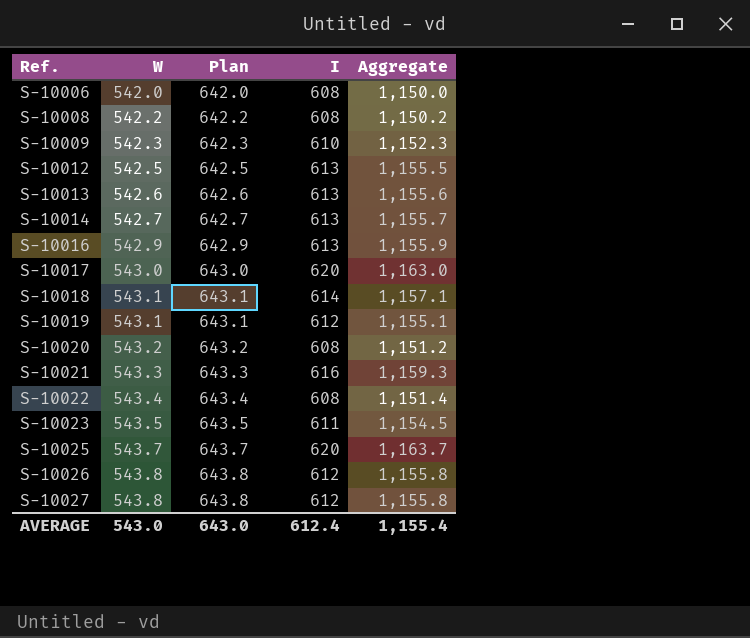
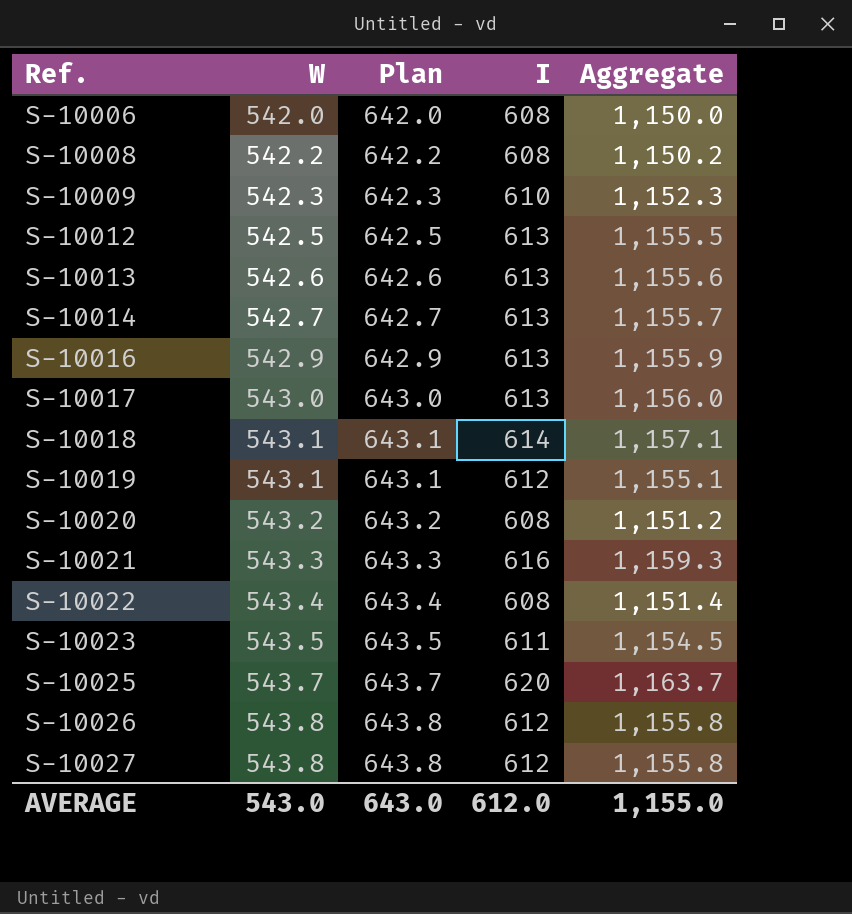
S-10017 | I: 620 -> 613
S-10017 | Aggregate: 1,163.0 -> 1,156.0
AVERAGE | I: 612.4 -> 612.0
AVERAGE | Aggregate: 1,155.4 -> 1,155.0

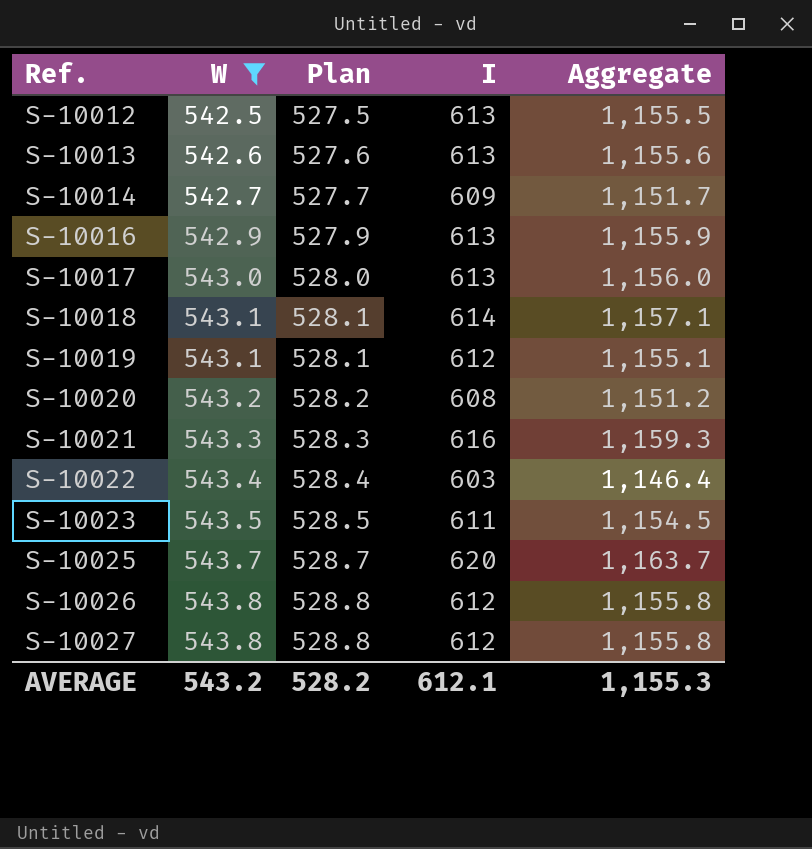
filter: none -> W >= 542.5
column Plan | formula: [W] + 100 -> [W] - 15
S-10014 | I: 613 -> 609
S-10014 | Aggregate: 1,155.7 -> 1,151.7
S-10022 | I: 608 -> 603
S-10022 | Aggregate: 1,151.4 -> 1,146.4
AVERAGE | W: 543.0 -> 543.2
AVERAGE | Plan: 643.0 -> 528.2
AVERAGE | I: 612.0 -> 612.1
AVERAGE | Aggregate: 1,155.0 -> 1,155.3

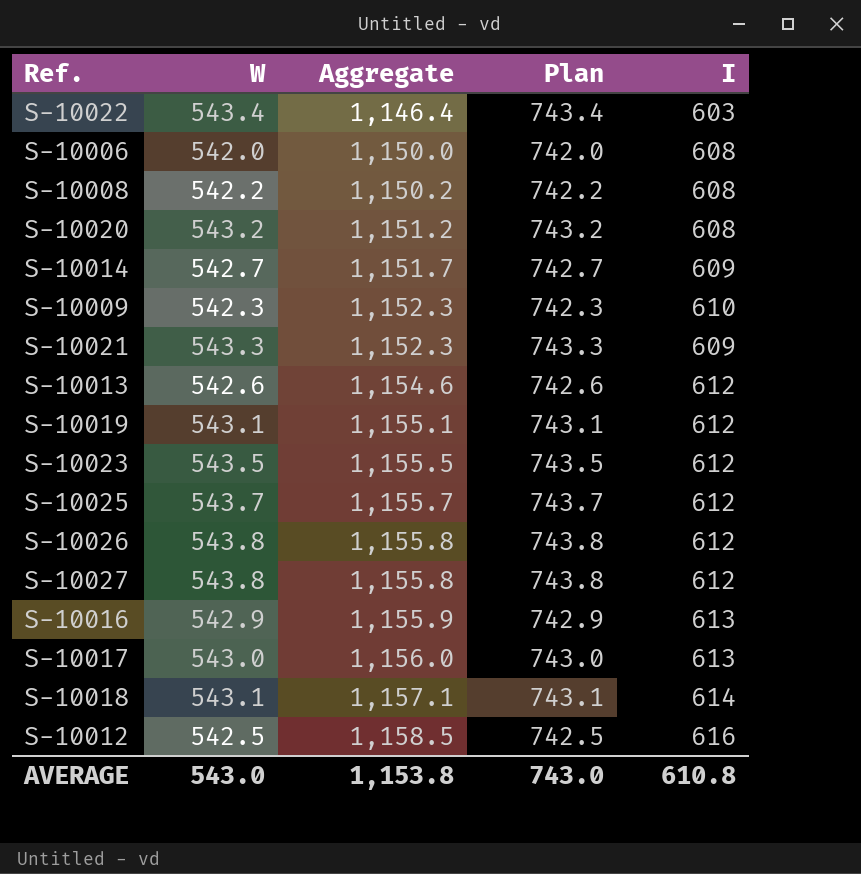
filter: W >= 542.5 -> none
row order: Ref. ascending -> Aggregate ascending
column Aggregate | position: 5 -> 3
column Plan | formula: [W] - 15 -> [W] + 200
S-10021 | Aggregate: 1,159.3 -> 1,152.3
S-10021 | I: 616 -> 609
S-10013 | Aggregate: 1,155.6 -> 1,154.6
S-10013 | I: 613 -> 612
S-10023 | Aggregate: 1,154.5 -> 1,155.5
S-10023 | I: 611 -> 612
S-10025 | Aggregate: 1,163.7 -> 1,155.7
S-10025 | I: 620 -> 612
S-10012 | Aggregate: 1,155.5 -> 1,158.5
S-10012 | I: 613 -> 616
AVERAGE | W: 543.2 -> 543.0
AVERAGE | Aggregate: 1,155.3 -> 1,153.8
AVERAGE | Plan: 528.2 -> 743.0
AVERAGE | I: 612.1 -> 610.8

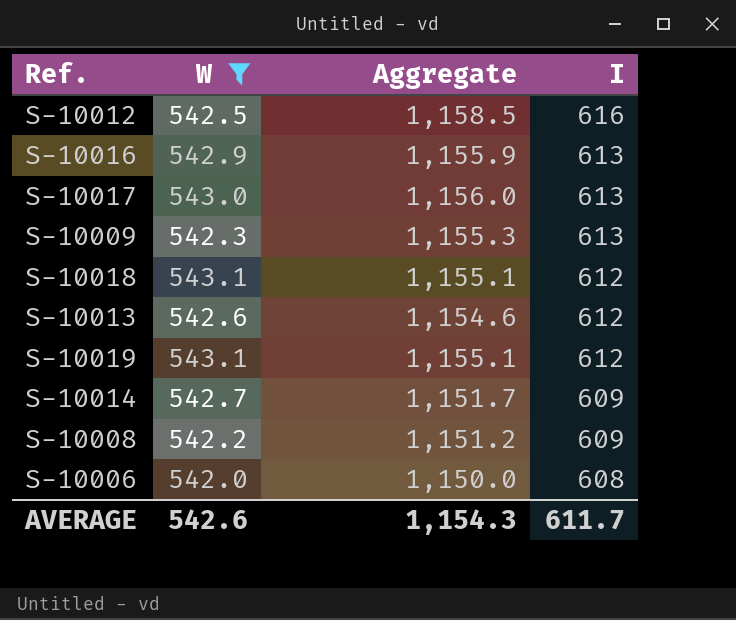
filter: none -> W <= 543.1
row order: Aggregate ascending -> I descending
column Plan | formula: [W] + 200 -> none
S-10009 | Aggregate: 1,152.3 -> 1,155.3
S-10009 | I: 610 -> 613
S-10018 | Aggregate: 1,157.1 -> 1,155.1
S-10018 | I: 614 -> 612
S-10008 | Aggregate: 1,150.2 -> 1,151.2
S-10008 | I: 608 -> 609
AVERAGE | W: 543.0 -> 542.6
AVERAGE | Aggregate: 1,153.8 -> 1,154.3
AVERAGE | I: 610.8 -> 611.7

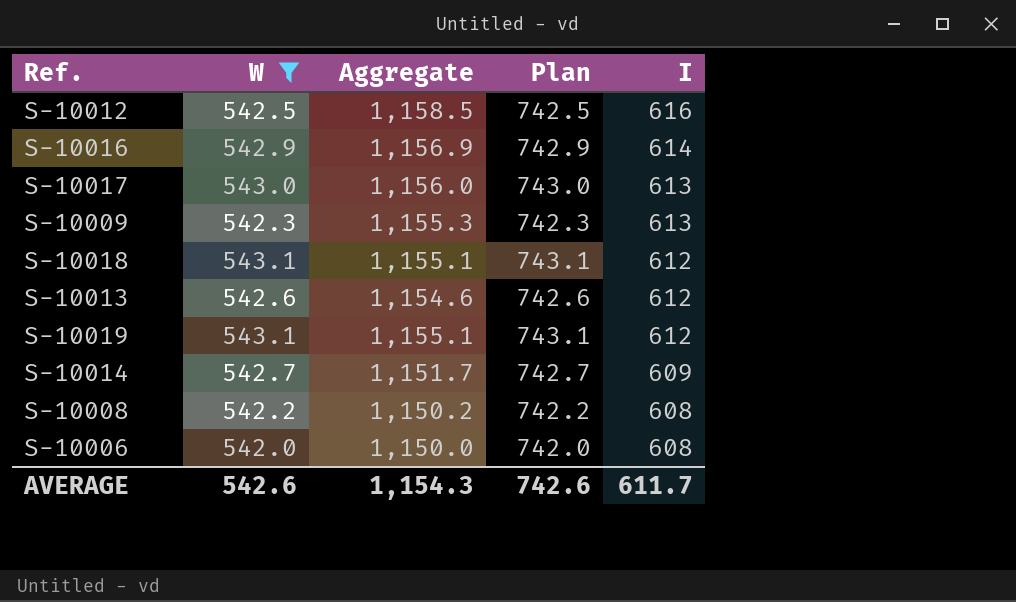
column Plan | formula: none -> [W] + 200
S-10016 | Aggregate: 1,155.9 -> 1,156.9
S-10016 | I: 613 -> 614
S-10008 | Aggregate: 1,151.2 -> 1,150.2
S-10008 | I: 609 -> 608

